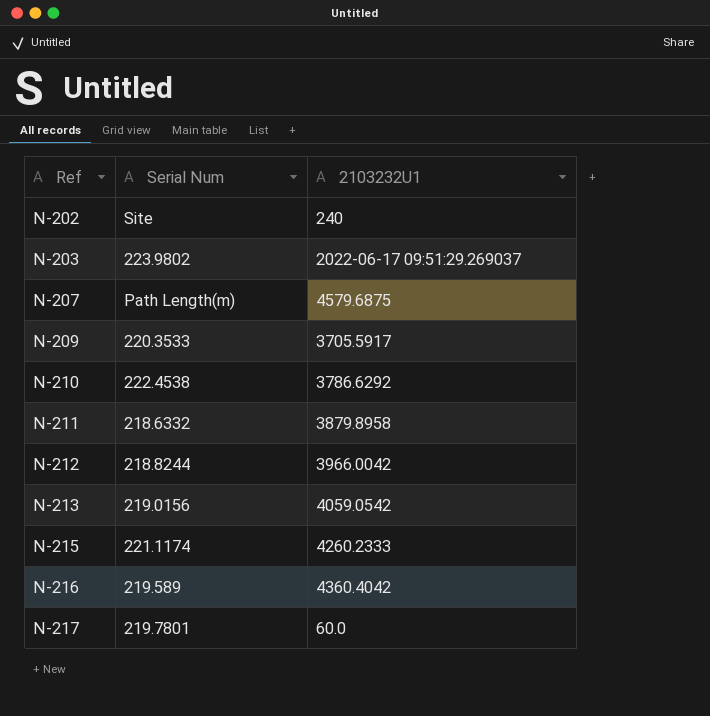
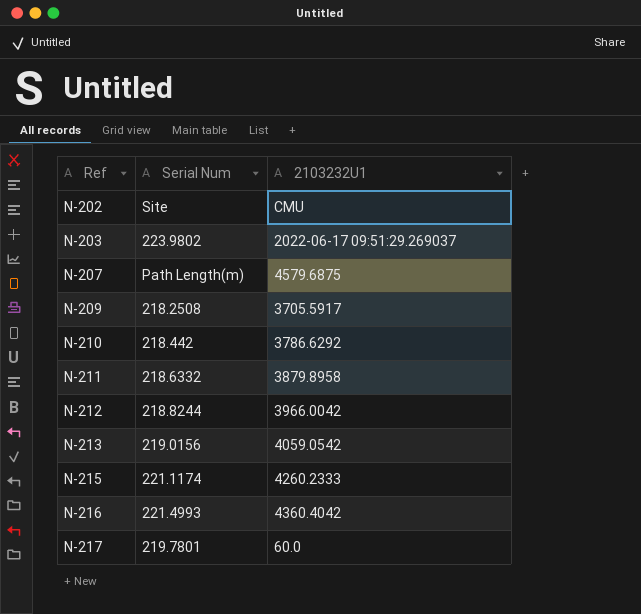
N-202 | 2103232U1: 240 -> CMU
N-209 | Serial Num: 220.3533 -> 218.2508
N-210 | Serial Num: 222.4538 -> 218.442
N-216 | Serial Num: 219.589 -> 221.4993

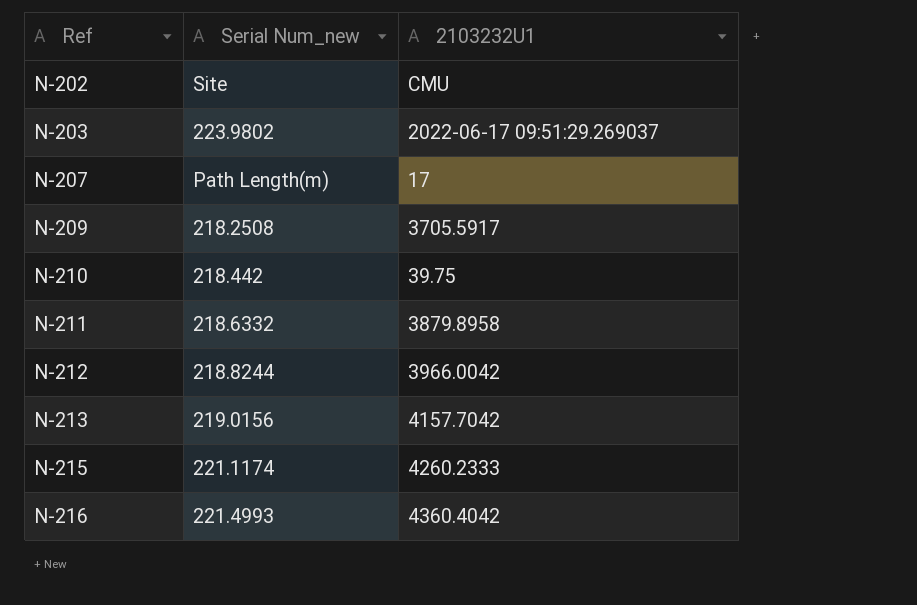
column name: Serial Num -> Serial Num_new
row N-217: 219.7801 | 60.0 -> none
N-207 | 2103232U1: 4579.6875 -> 17
N-210 | 2103232U1: 3786.6292 -> 39.75
N-213 | 2103232U1: 4059.0542 -> 4157.7042

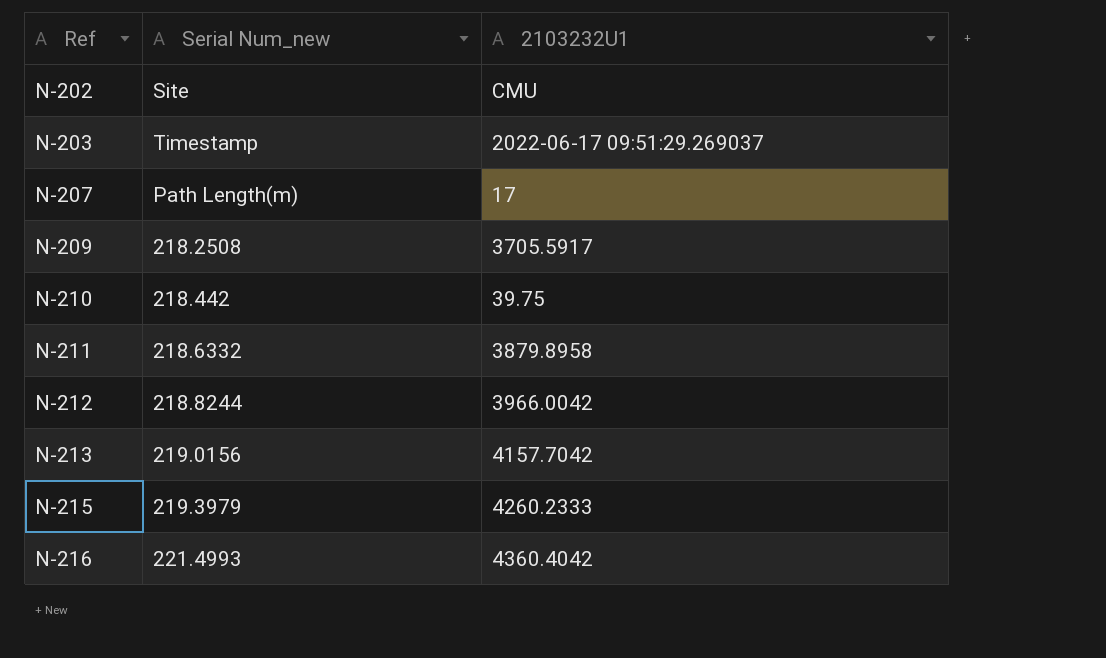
N-203 | Serial Num_new: 223.9802 -> Timestamp
N-215 | Serial Num_new: 221.1174 -> 219.3979

